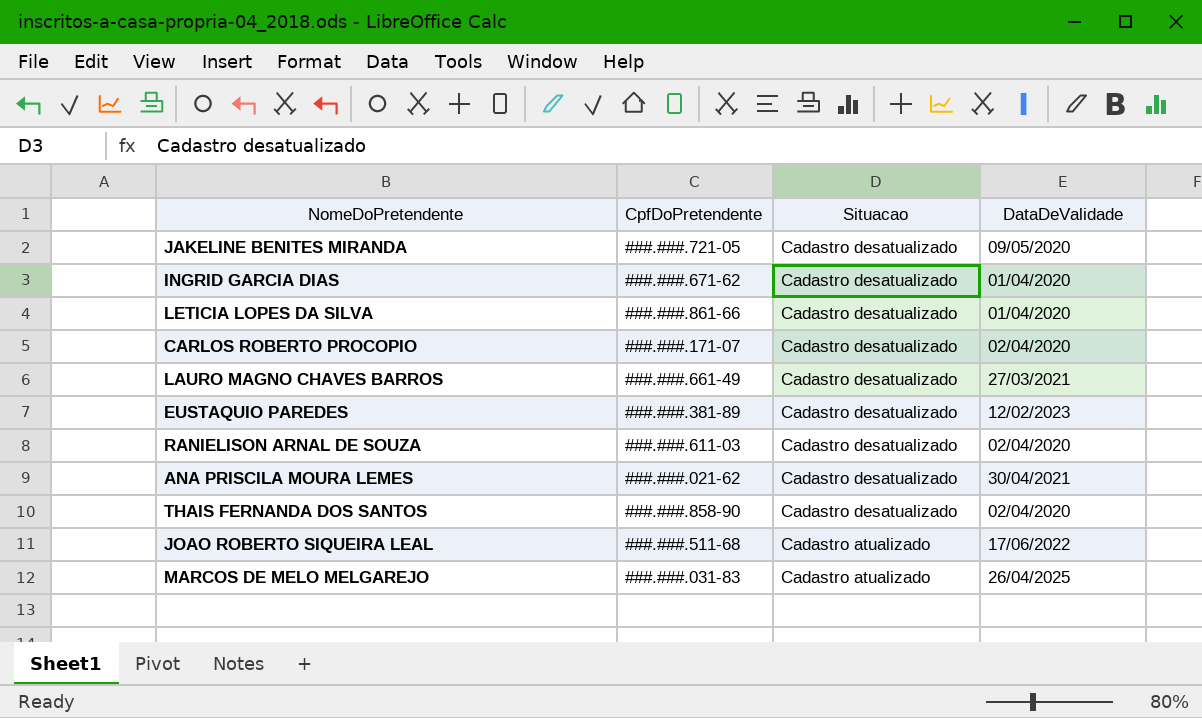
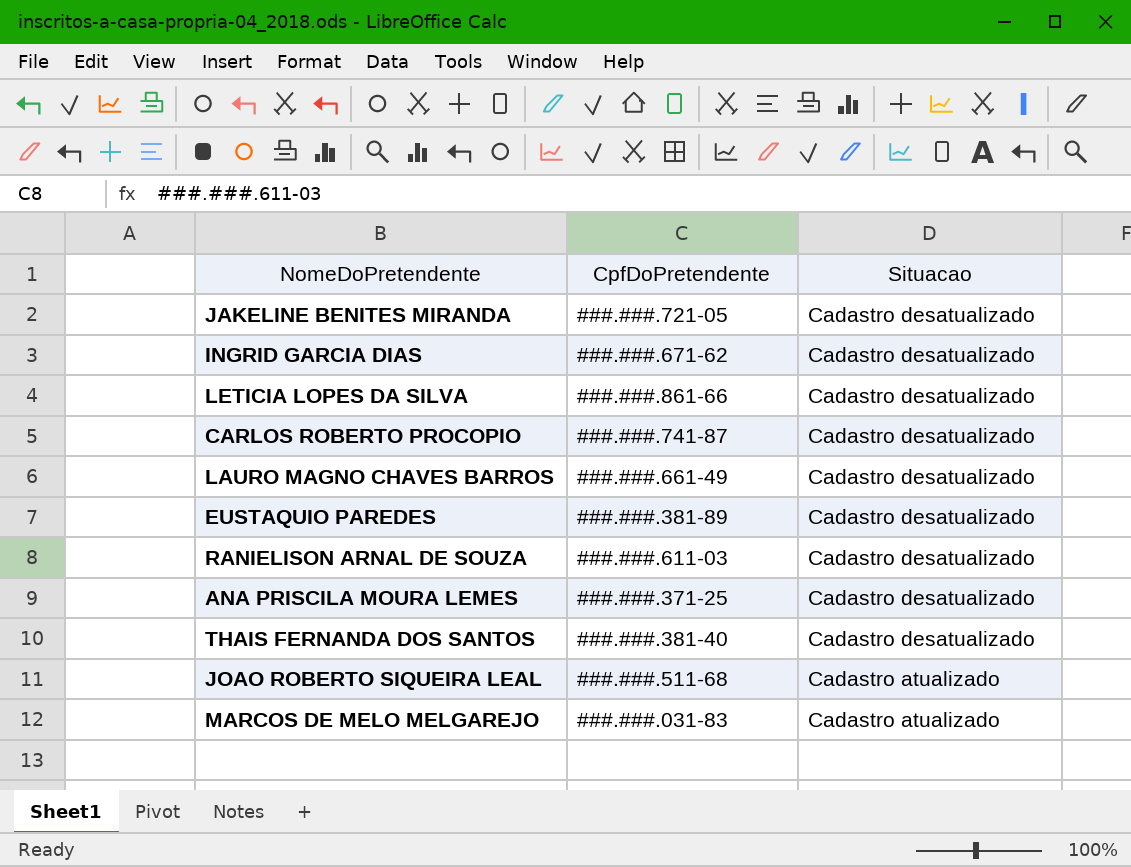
column DataDeValidade | position: 4 -> none
CARLOS ROBERTO PROCOPIO | CpfDoPretendente: ###.###.171-07 -> ###.###.741-87
ANA PRISCILA MOURA LEMES | CpfDoPretendente: ###.###.021-62 -> ###.###.371-25
THAIS FERNANDA DOS SANTOS | CpfDoPretendente: ###.###.858-90 -> ###.###.381-40

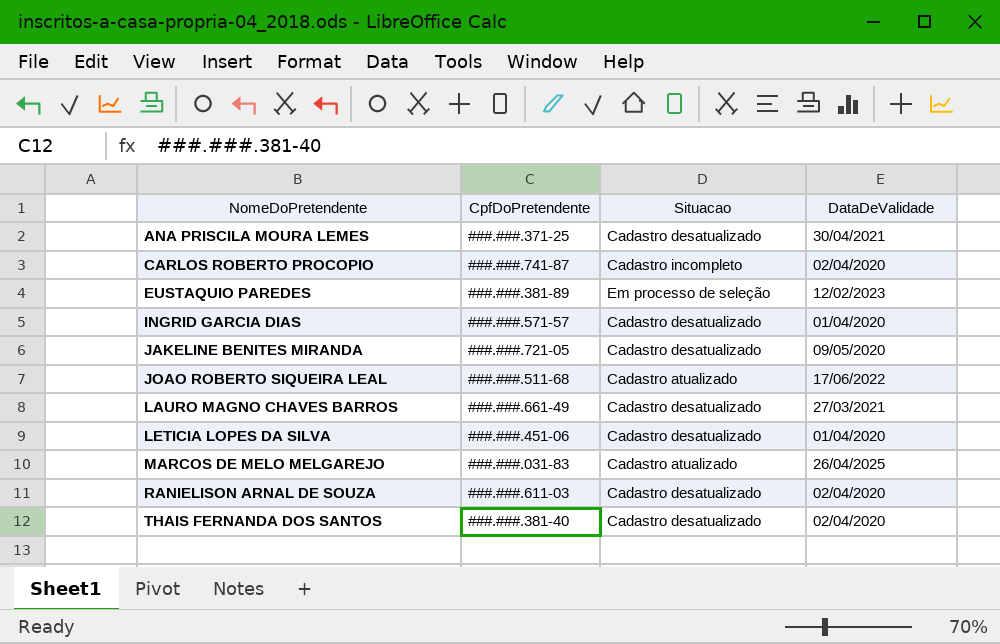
row order: Situacao descending -> NomeDoPretendente ascending
column DataDeValidade | position: none -> 4
CARLOS ROBERTO PROCOPIO | Situacao: Cadastro desatualizado -> Cadastro incompleto
EUSTAQUIO PAREDES | Situacao: Cadastro desatualizado -> Em processo de seleção
INGRID GARCIA DIAS | CpfDoPretendente: ###.###.671-62 -> ###.###.571-57
LETICIA LOPES DA SILVA | CpfDoPretendente: ###.###.861-66 -> ###.###.451-06

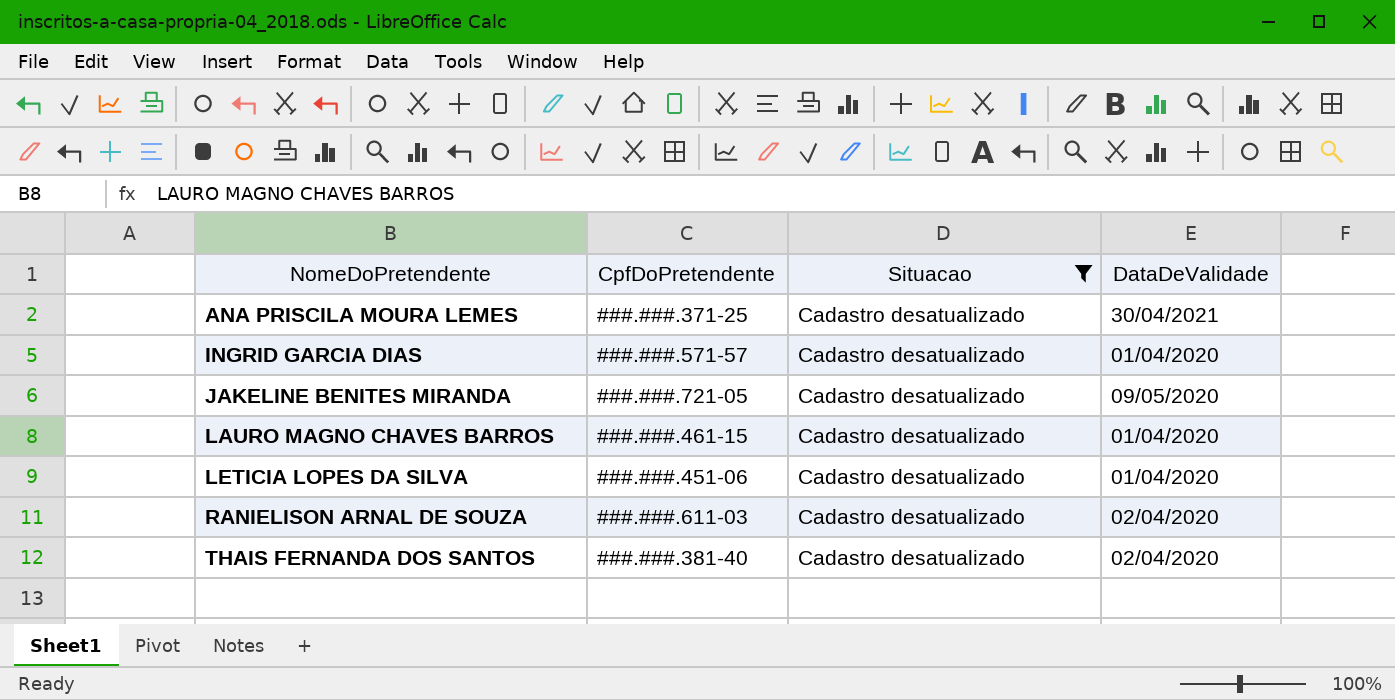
filter: none -> Situacao = Cadastro desatualizado
LAURO MAGNO CHAVES BARROS | CpfDoPretendente: ###.###.661-49 -> ###.###.461-15
LAURO MAGNO CHAVES BARROS | DataDeValidade: 27/03/2021 -> 01/04/2020

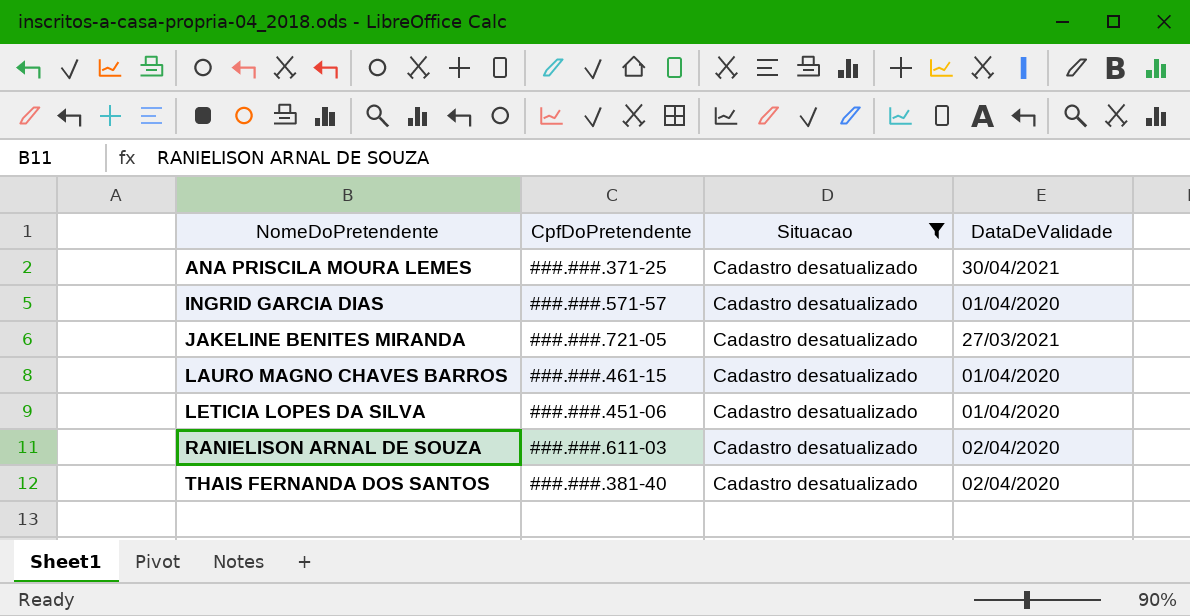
JAKELINE BENITES MIRANDA | DataDeValidade: 09/05/2020 -> 27/03/2021

